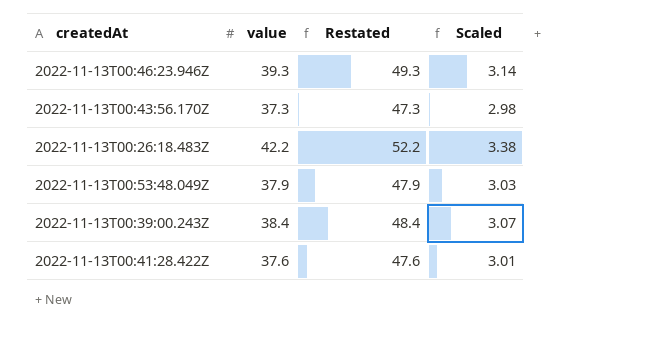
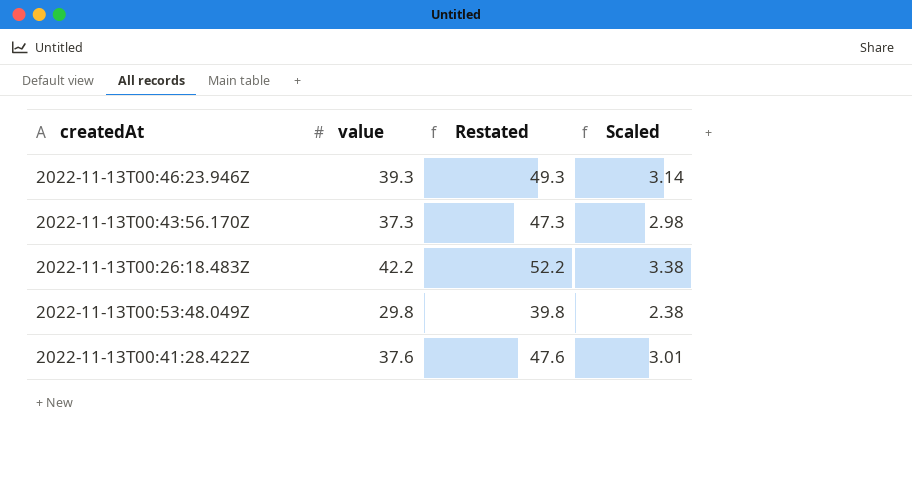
row 2022-11-13T00:39:00.243Z: 38.4 | 48.4 | 3.07 -> none
2022-11-13T00:53:48.049Z | value: 37.9 -> 29.8
2022-11-13T00:53:48.049Z | Restated: 47.9 -> 39.8
2022-11-13T00:53:48.049Z | Scaled: 3.03 -> 2.38

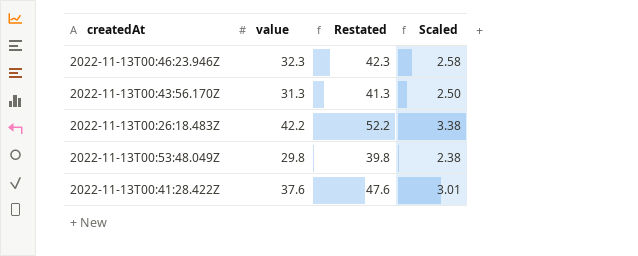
2022-11-13T00:46:23.946Z | value: 39.3 -> 32.3
2022-11-13T00:46:23.946Z | Restated: 49.3 -> 42.3
2022-11-13T00:46:23.946Z | Scaled: 3.14 -> 2.58
2022-11-13T00:43:56.170Z | value: 37.3 -> 31.3
2022-11-13T00:43:56.170Z | Restated: 47.3 -> 41.3
2022-11-13T00:43:56.170Z | Scaled: 2.98 -> 2.50

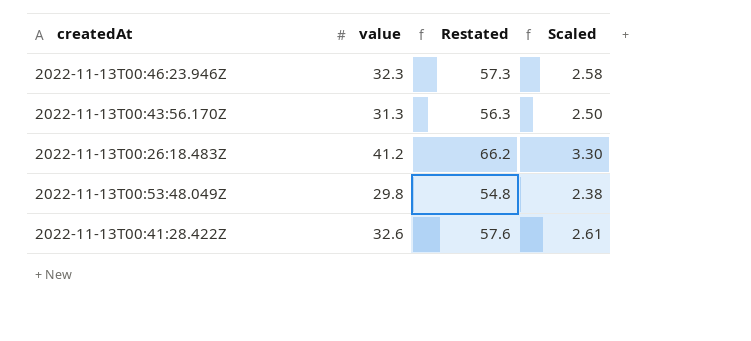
column Restated | formula: [value] + 10 -> [value] + 25
2022-11-13T00:26:18.483Z | value: 42.2 -> 41.2
2022-11-13T00:26:18.483Z | Scaled: 3.38 -> 3.30
2022-11-13T00:41:28.422Z | value: 37.6 -> 32.6
2022-11-13T00:41:28.422Z | Scaled: 3.01 -> 2.61

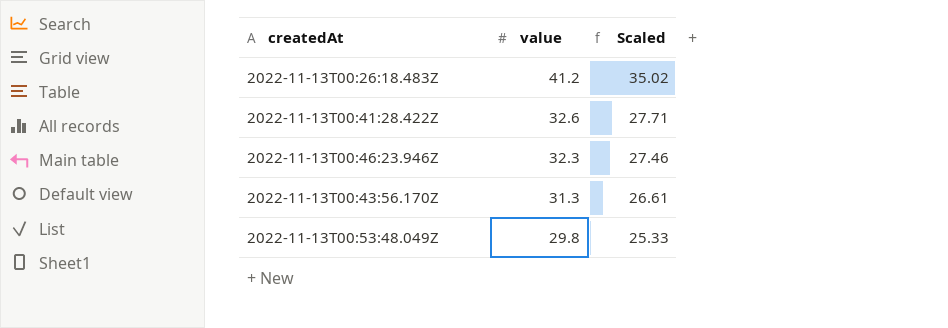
row order: none -> value descending
column Restated | formula: [value] + 25 -> none
column Scaled | formula: [value] * 0.08 -> [value] * 0.85

